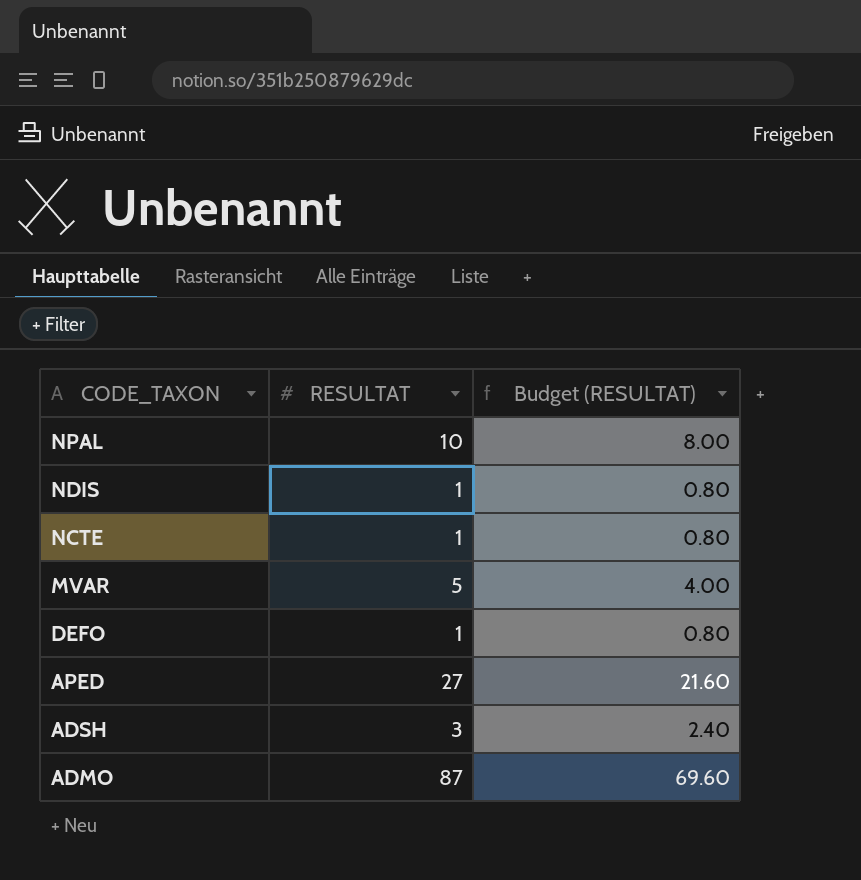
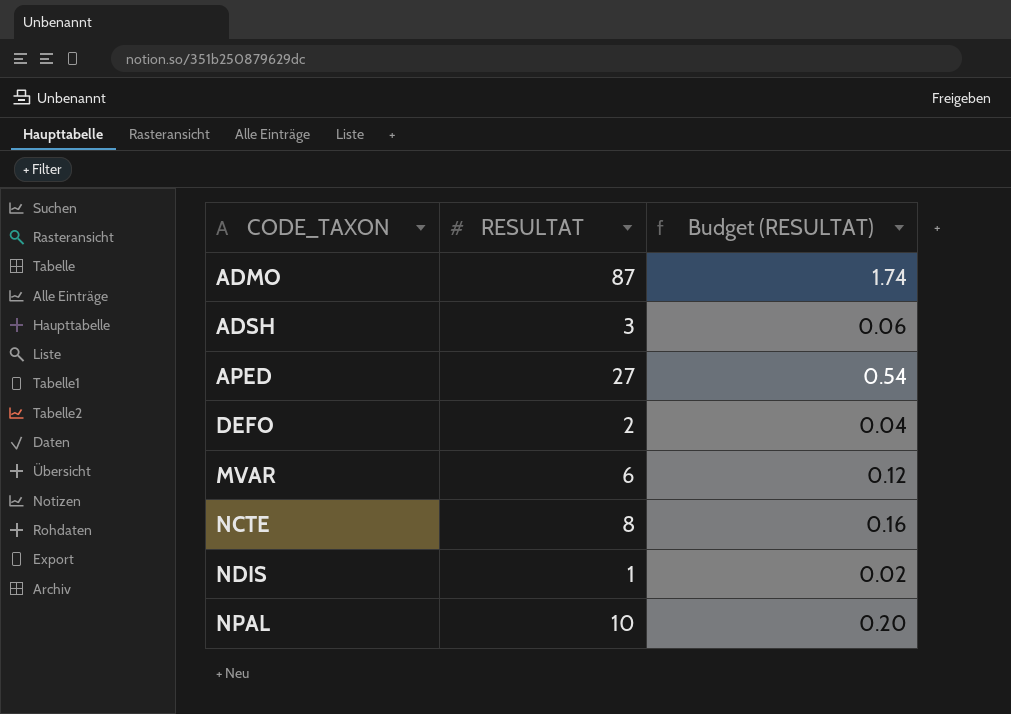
row order: CODE_TAXON descending -> CODE_TAXON ascending
column Budget (RESULTAT) | formula: [RESULTAT] * 0.8 -> [RESULTAT] * 0.02
DEFO | RESULTAT: 1 -> 2
MVAR | RESULTAT: 5 -> 6
NCTE | RESULTAT: 1 -> 8

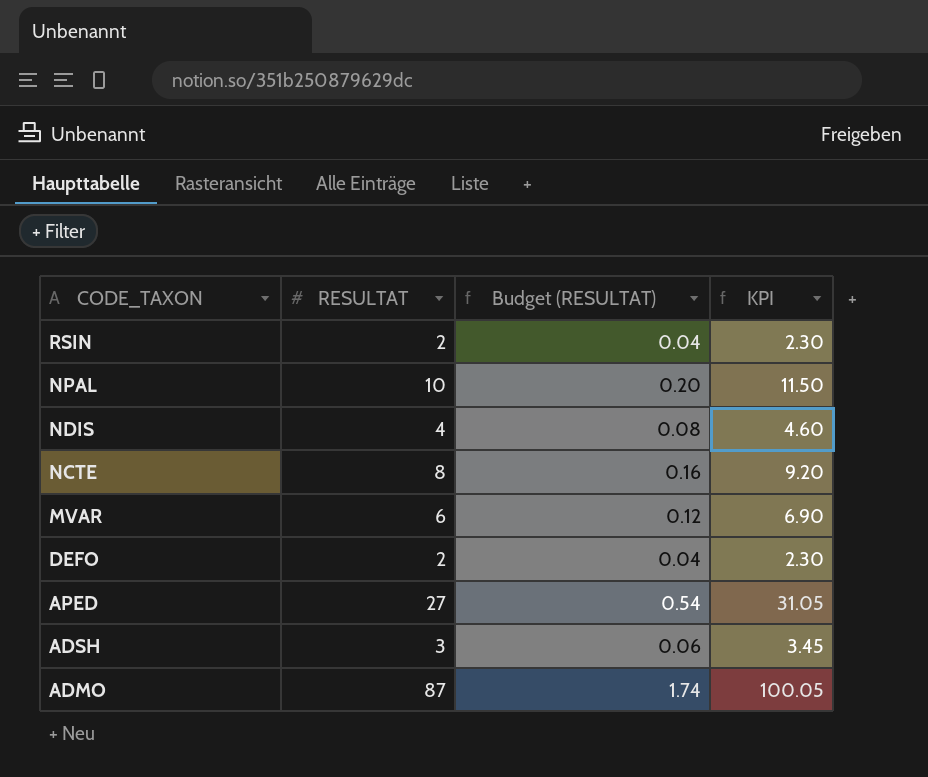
row order: CODE_TAXON ascending -> CODE_TAXON descending
column KPI | formula: none -> [RESULTAT] * 1.15
row RSIN: none -> 2 | 0.04 | 2.30
NDIS | RESULTAT: 1 -> 4
NDIS | Budget (RESULTAT): 0.02 -> 0.08

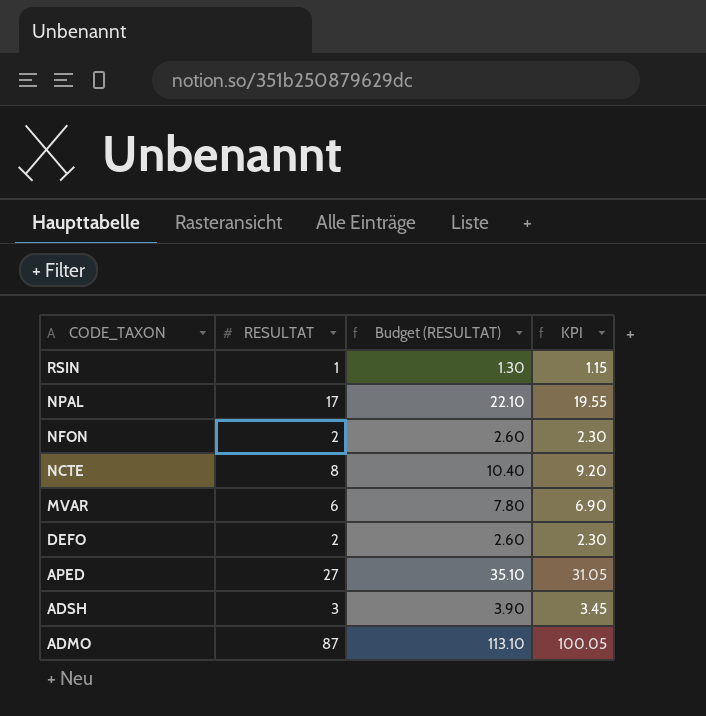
column Budget (RESULTAT) | formula: [RESULTAT] * 0.02 -> [RESULTAT] * 1.3
row NDIS: 4 | 0.08 | 4.60 -> none
RSIN | RESULTAT: 2 -> 1
RSIN | KPI: 2.30 -> 1.15
NPAL | RESULTAT: 10 -> 17
NPAL | KPI: 11.50 -> 19.55
row NFON: none -> 2 | 2.60 | 2.30

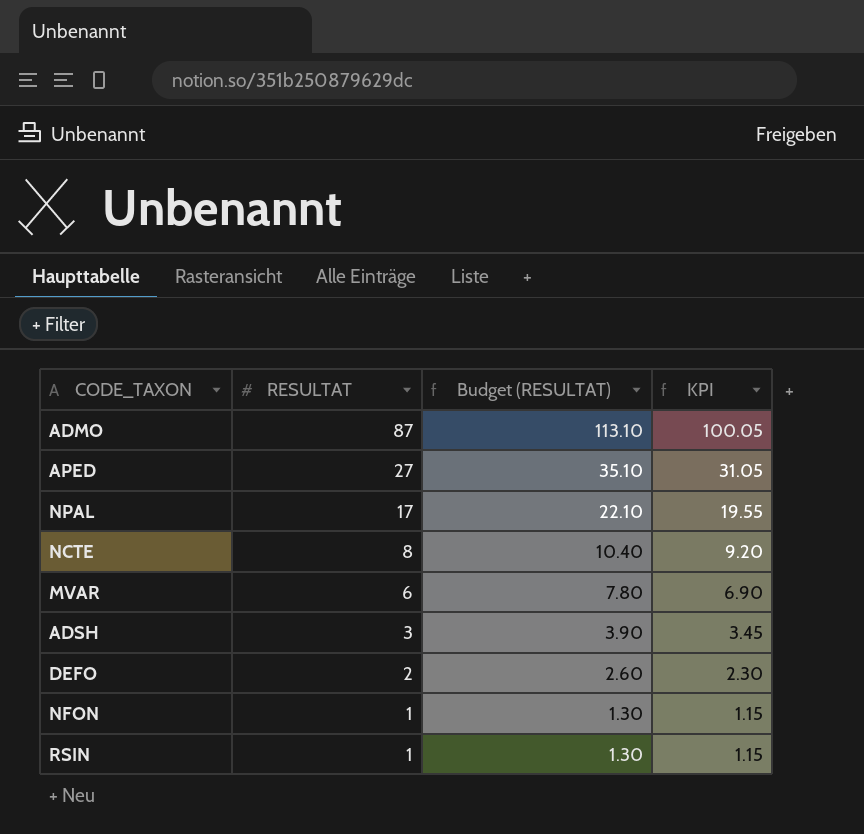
row order: CODE_TAXON descending -> RESULTAT descending
NFON | RESULTAT: 2 -> 1
NFON | Budget (RESULTAT): 2.60 -> 1.30
NFON | KPI: 2.30 -> 1.15

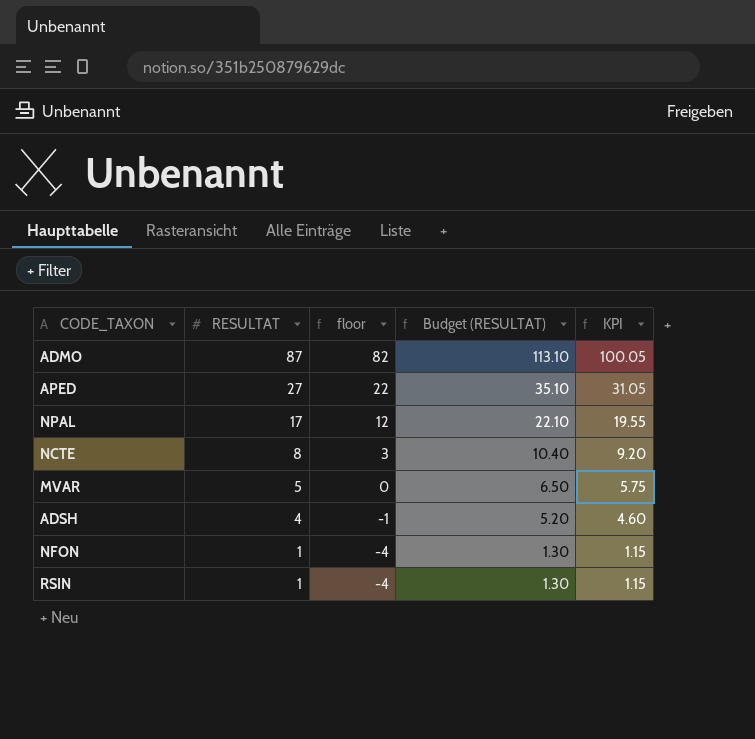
column floor | formula: none -> [RESULTAT] - 5
row DEFO: 2 | 2.60 | 2.30 -> none
MVAR | RESULTAT: 6 -> 5
MVAR | Budget (RESULTAT): 7.80 -> 6.50
MVAR | KPI: 6.90 -> 5.75
ADSH | RESULTAT: 3 -> 4
ADSH | Budget (RESULTAT): 3.90 -> 5.20
ADSH | KPI: 3.45 -> 4.60

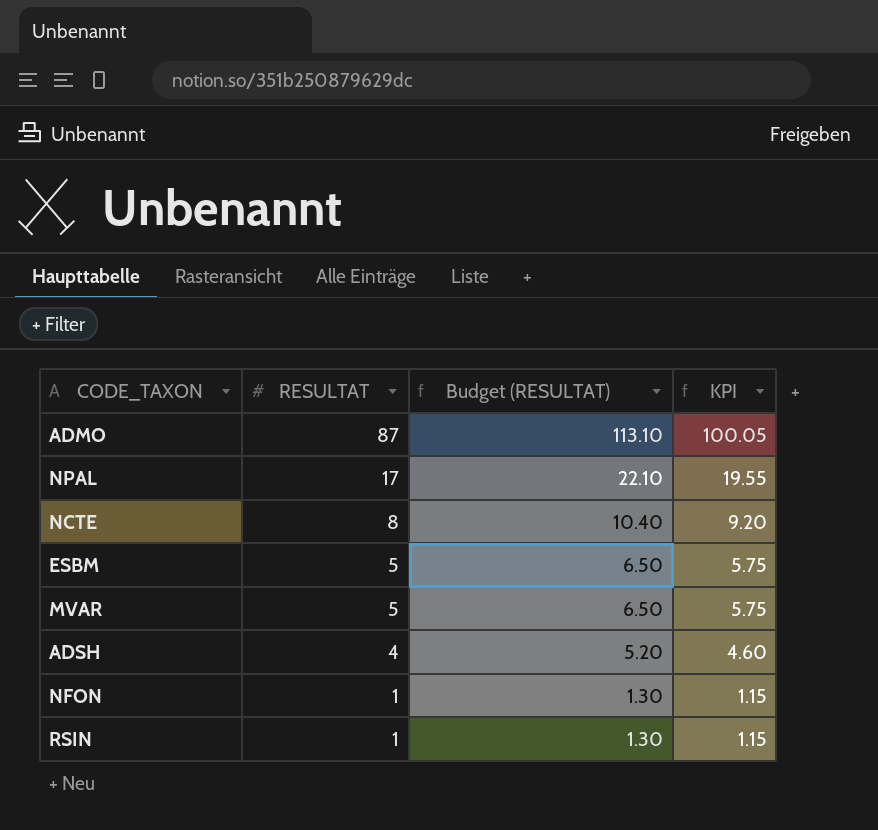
column floor | formula: [RESULTAT] - 5 -> none
row APED: 27 | 22 | 35.10 | 31.05 -> none
row ESBM: none -> 5 | 6.50 | 5.75

